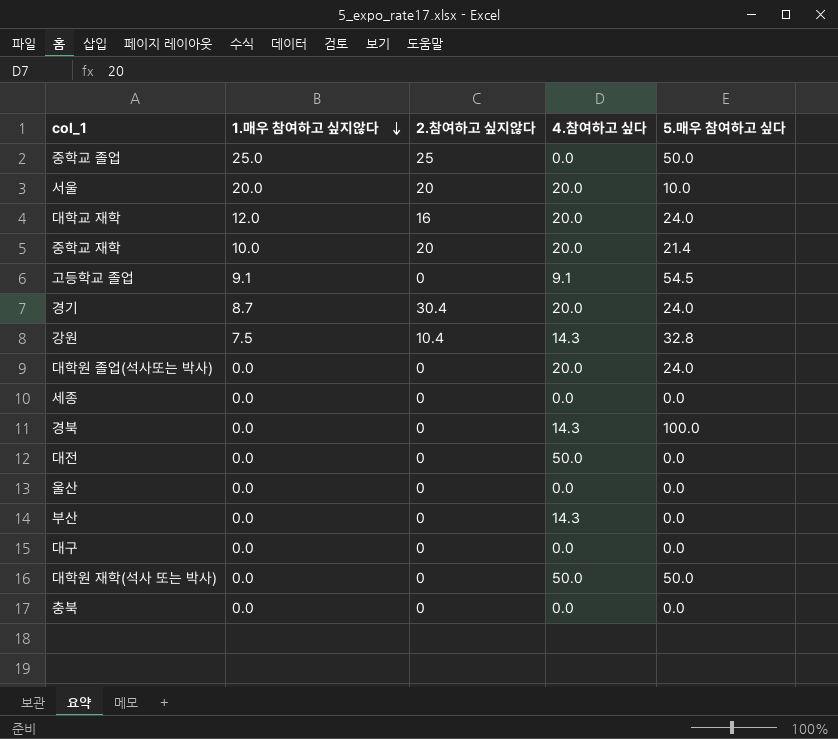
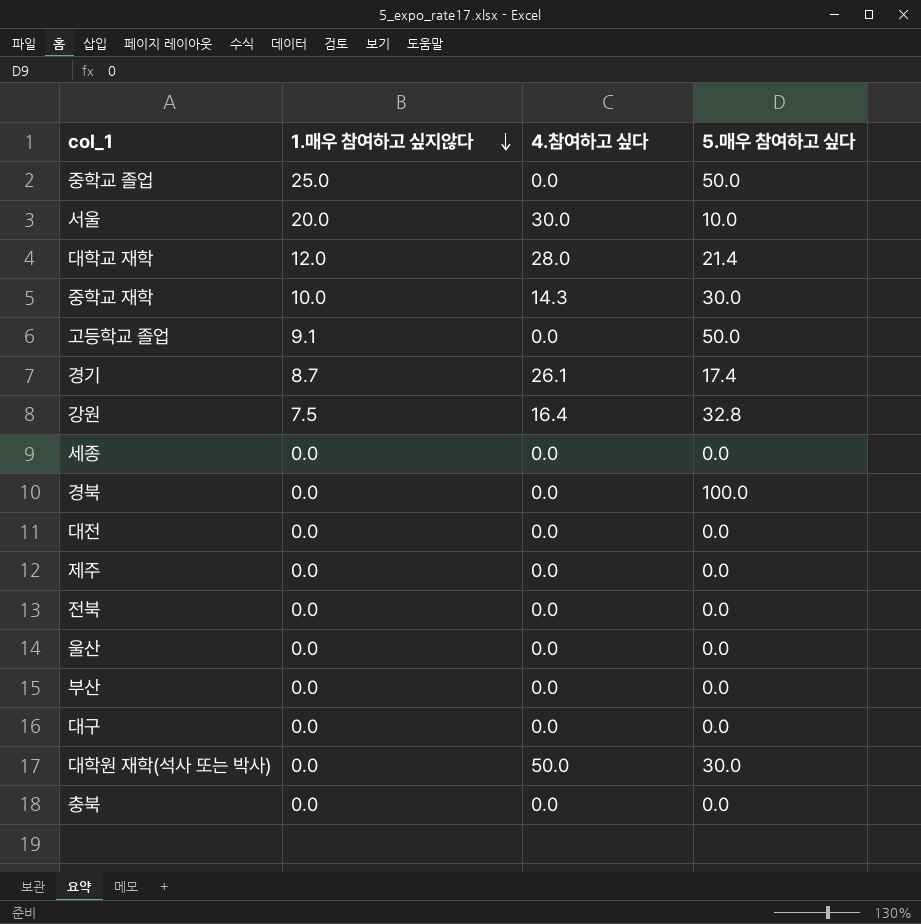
column 2.참여하고 싶지않다 | position: 3 -> none
row 대학원 졸업(석사또는 박사): 0.0 | 0 | 20.0 | 24.0 -> none
서울 | 4.참여하고 싶다: 20.0 -> 30.0
대학교 재학 | 4.참여하고 싶다: 20.0 -> 28.0
대학교 재학 | 5.매우 참여하고 싶다: 24.0 -> 21.4
중학교 재학 | 4.참여하고 싶다: 20.0 -> 14.3
중학교 재학 | 5.매우 참여하고 싶다: 21.4 -> 30.0
고등학교 졸업 | 4.참여하고 싶다: 9.1 -> 0.0
고등학교 졸업 | 5.매우 참여하고 싶다: 54.5 -> 50.0
경기 | 4.참여하고 싶다: 20.0 -> 26.1
경기 | 5.매우 참여하고 싶다: 24.0 -> 17.4
강원 | 4.참여하고 싶다: 14.3 -> 16.4
경북 | 4.참여하고 싶다: 14.3 -> 0.0
대전 | 4.참여하고 싶다: 50.0 -> 0.0
row 제주: none -> 0.0 | 0.0 | 0.0
row 전북: none -> 0.0 | 0.0 | 0.0
부산 | 4.참여하고 싶다: 14.3 -> 0.0
대학원 재학(석사 또는 박사) | 5.매우 참여하고 싶다: 50.0 -> 30.0

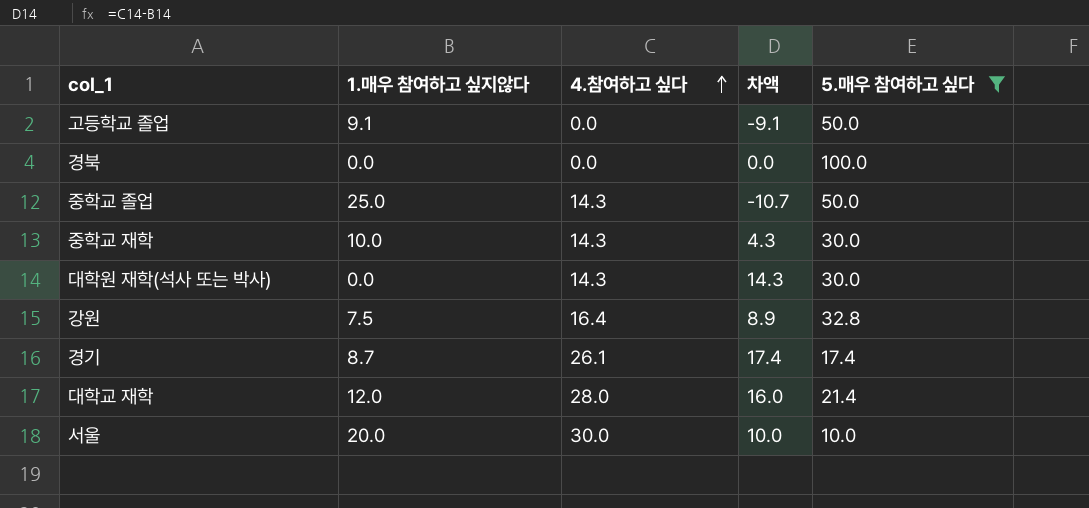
filter: none -> 5.매우 참여하고 싶다 != 0.0
row order: 1.매우 참여하고 싶지않다 descending -> 4.참여하고 싶다 ascending
column 차액 | formula: none -> [4.참여하고 싶다] - [1.매우 참여하고 싶지않다]
중학교 졸업 | 4.참여하고 싶다: 0.0 -> 14.3
대학원 재학(석사 또는 박사) | 4.참여하고 싶다: 50.0 -> 14.3

